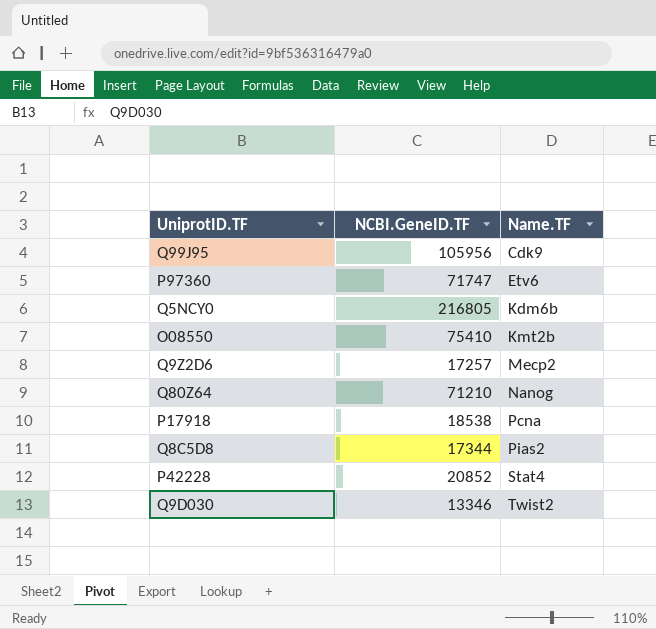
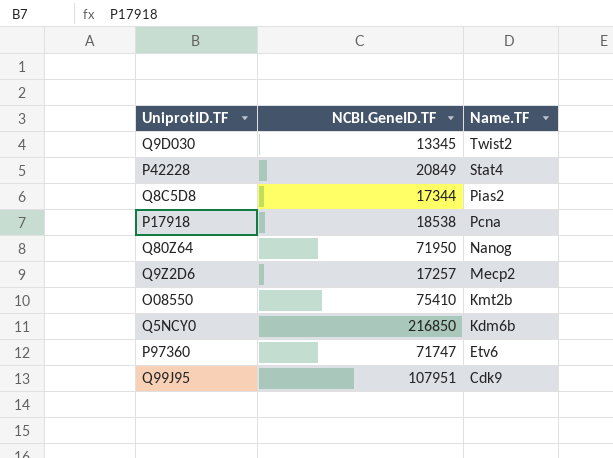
row order: Name.TF ascending -> Name.TF descending
Q9D030 | NCBI.GeneID.TF: 13346 -> 13345
P42228 | NCBI.GeneID.TF: 20852 -> 20849
Q80Z64 | NCBI.GeneID.TF: 71210 -> 71950
Q5NCY0 | NCBI.GeneID.TF: 216805 -> 216850
Q99J95 | NCBI.GeneID.TF: 105956 -> 107951

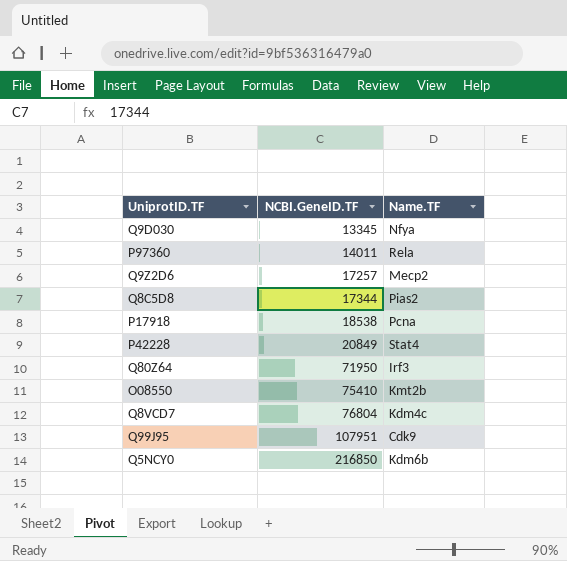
row order: Name.TF descending -> NCBI.GeneID.TF ascending
Q9D030 | Name.TF: Twist2 -> Nfya
P97360 | NCBI.GeneID.TF: 71747 -> 14011
P97360 | Name.TF: Etv6 -> Rela
Q80Z64 | Name.TF: Nanog -> Irf3
row Q8VCD7: none -> 76804 | Kdm4c

